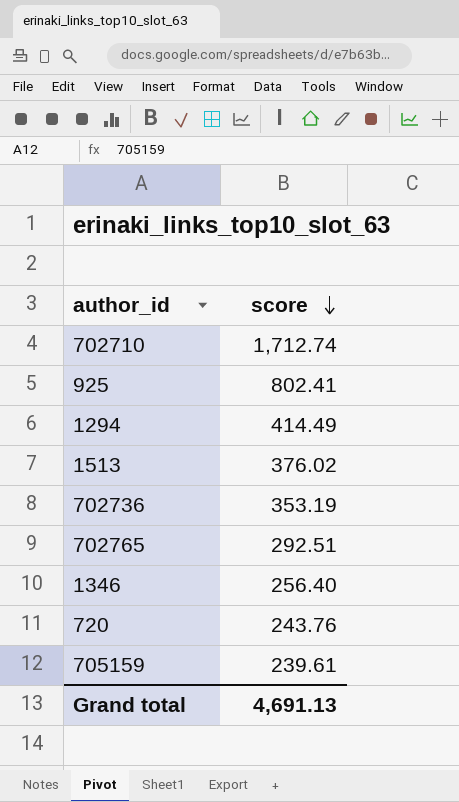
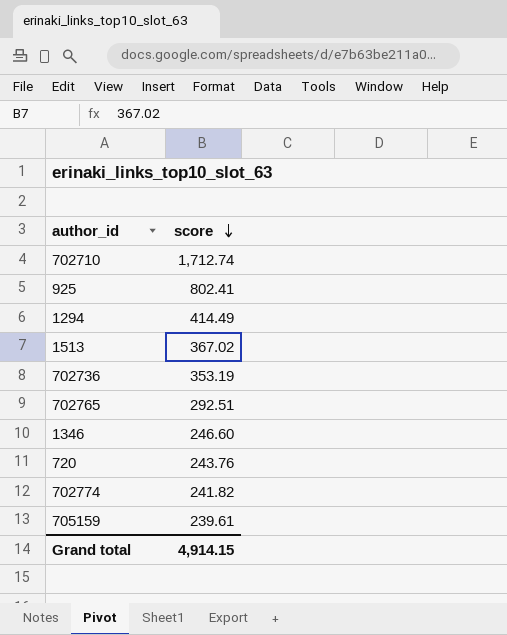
1513 | score: 376.02 -> 367.02
1346 | score: 256.40 -> 246.60
row 702774: none -> 241.82
Grand total | score: 4,691.13 -> 4,914.15

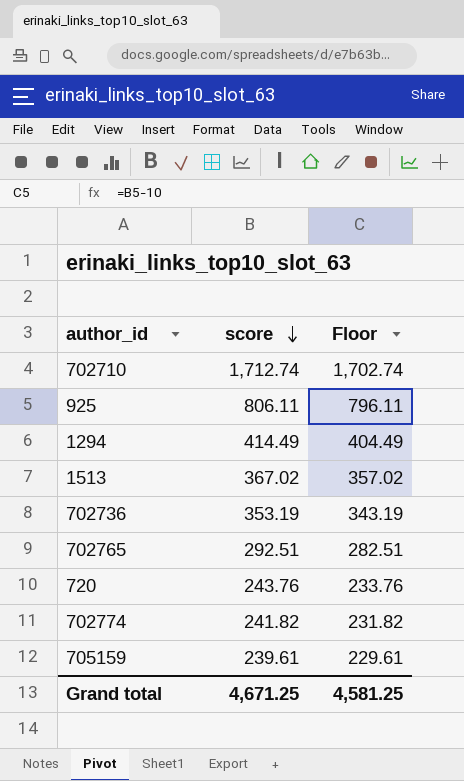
column Floor | formula: none -> [score] - 10
row 1346: 246.60 -> none
925 | score: 802.41 -> 806.11
Grand total | score: 4,914.15 -> 4,671.25

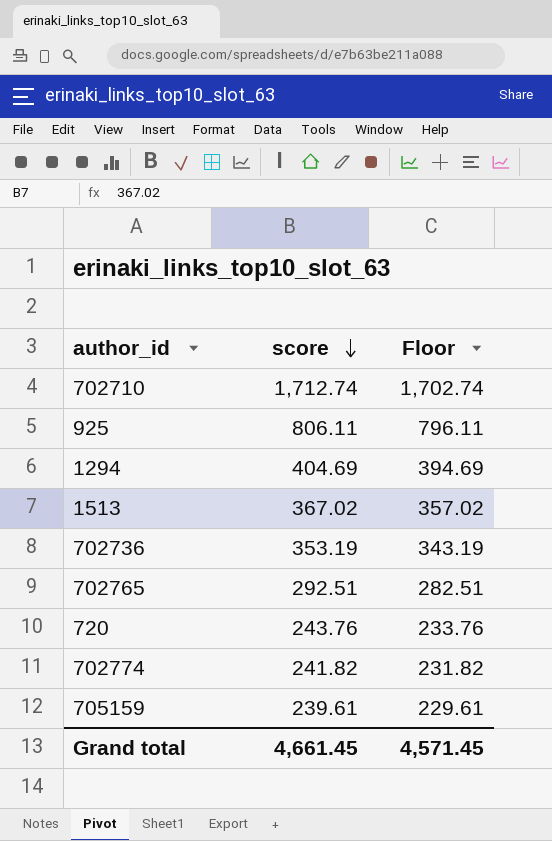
1294 | score: 414.49 -> 404.69
1294 | Floor: 404.49 -> 394.69
Grand total | score: 4,671.25 -> 4,661.45
Grand total | Floor: 4,581.25 -> 4,571.45

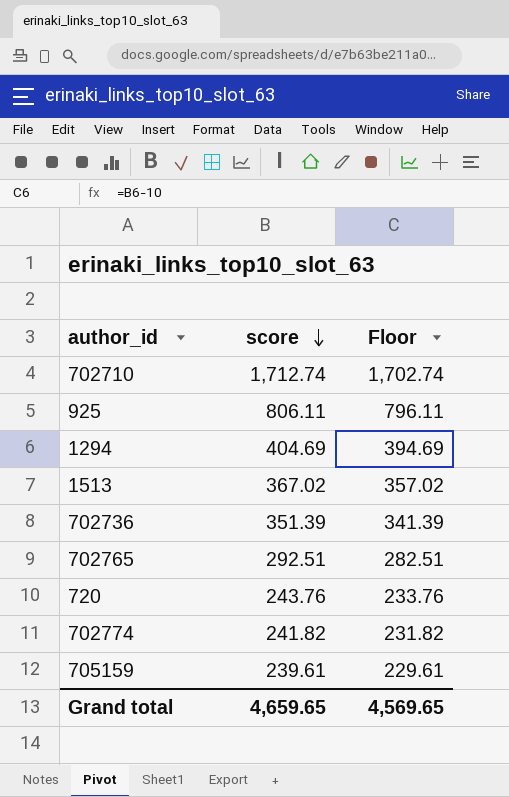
702736 | score: 353.19 -> 351.39
702736 | Floor: 343.19 -> 341.39
Grand total | score: 4,661.45 -> 4,659.65
Grand total | Floor: 4,571.45 -> 4,569.65

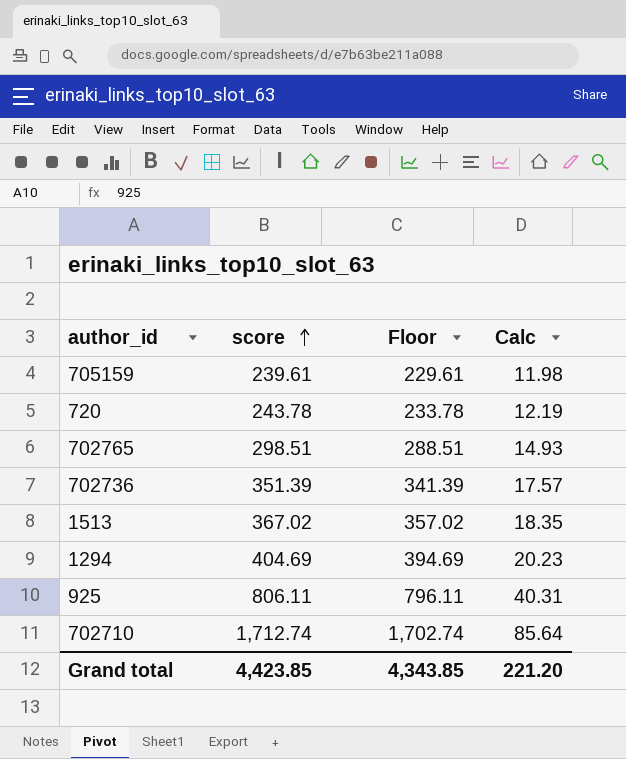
row order: score descending -> score ascending
column Calc | formula: none -> [score] * 0.05
row 702774: 241.82 | 231.82 -> none
720 | score: 243.76 -> 243.78
720 | Floor: 233.76 -> 233.78
702765 | score: 292.51 -> 298.51
702765 | Floor: 282.51 -> 288.51
Grand total | score: 4,659.65 -> 4,423.85
Grand total | Floor: 4,569.65 -> 4,343.85

